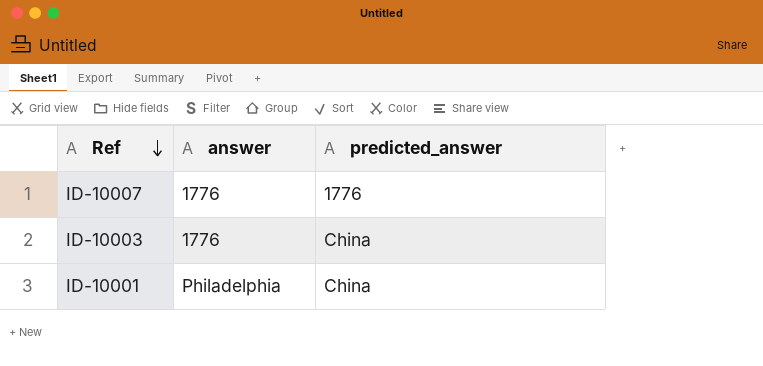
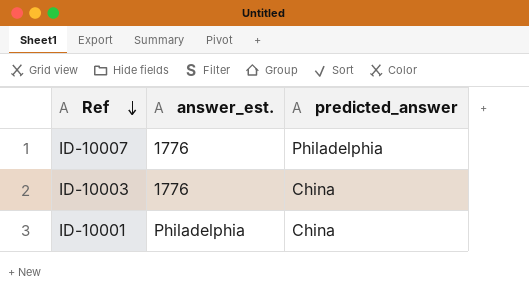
column name: answer -> answer_est.
ID-10007 | predicted_answer: 1776 -> Philadelphia

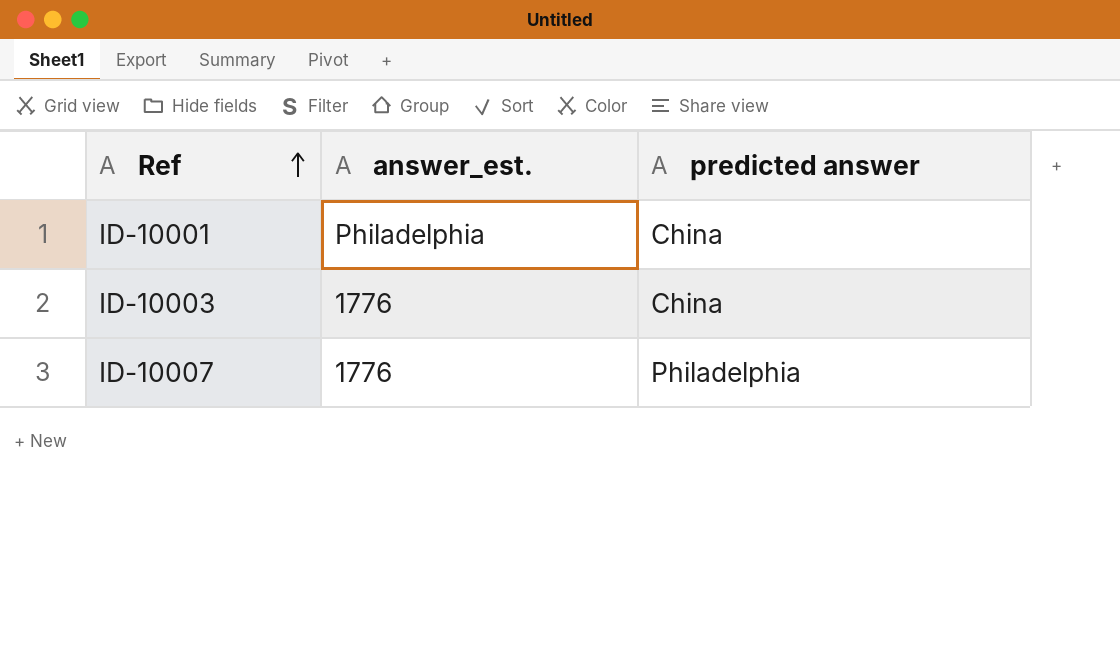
row order: Ref descending -> Ref ascending
column name: predicted_answer -> predicted answer

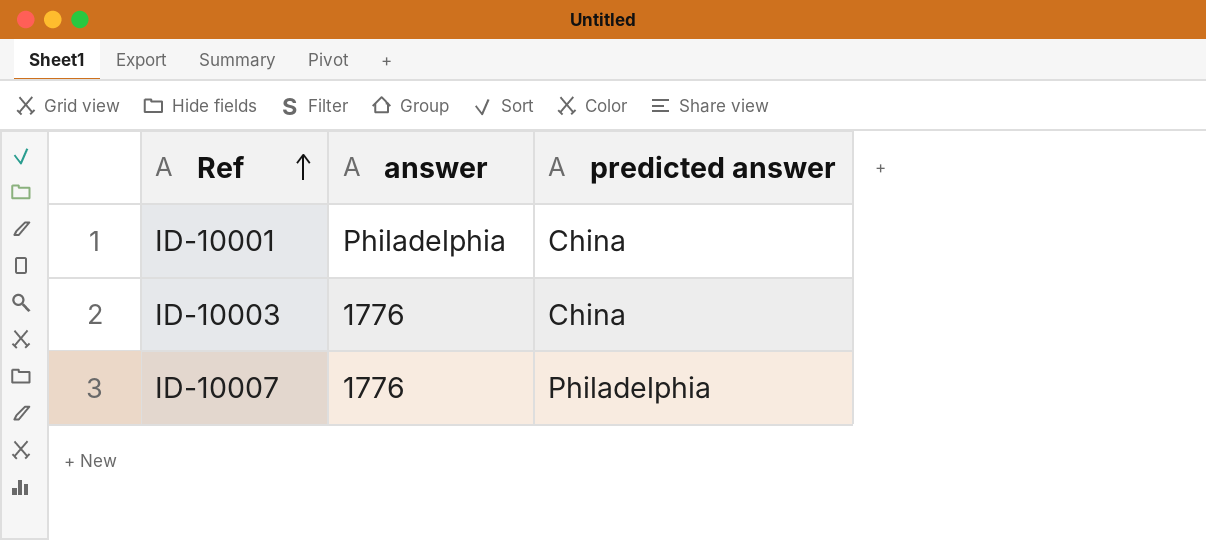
column name: answer_est. -> answer

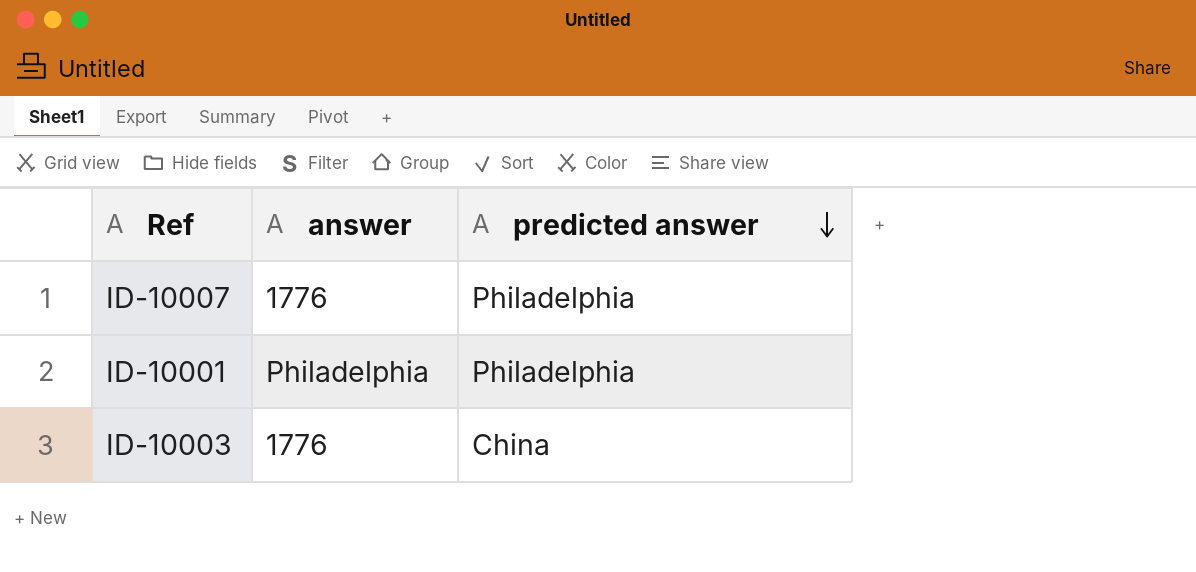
row order: Ref ascending -> predicted answer descending
ID-10001 | predicted answer: China -> Philadelphia

